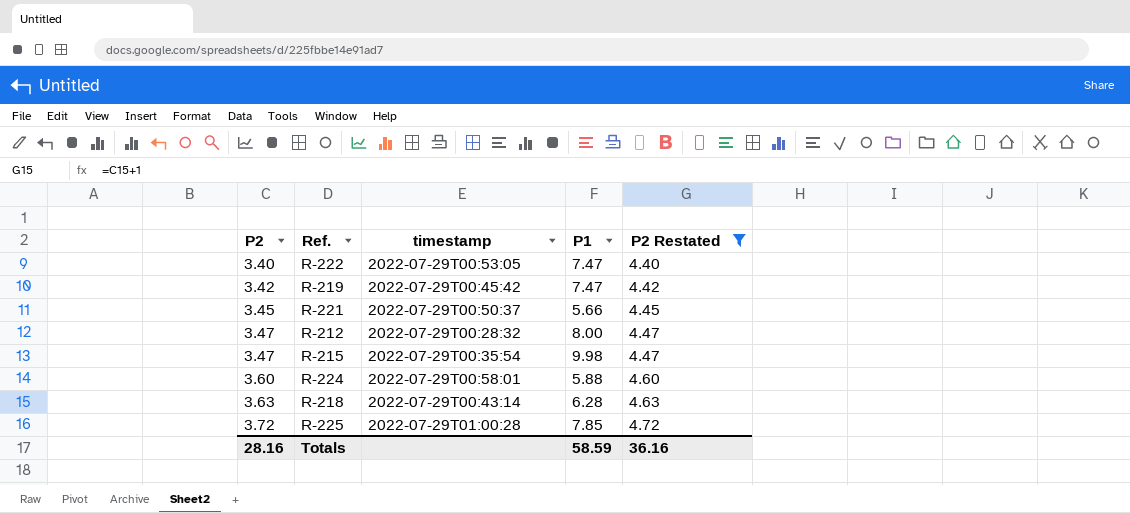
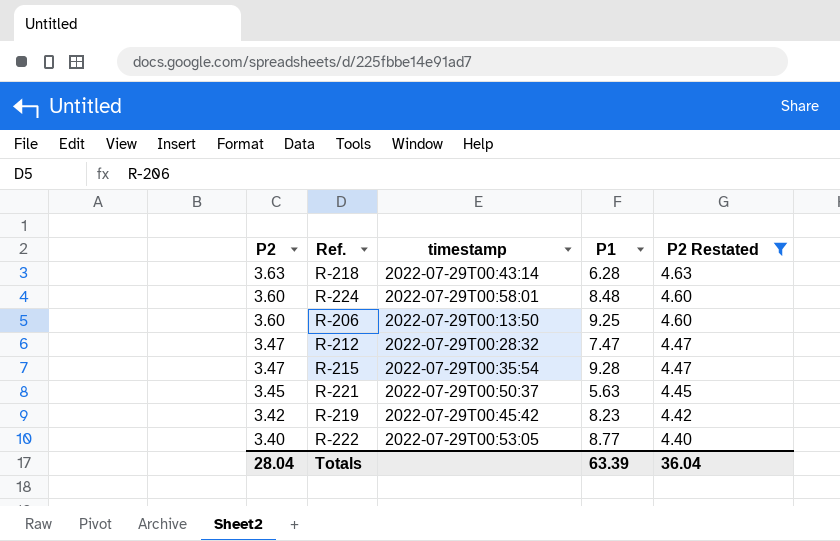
row order: P2 ascending -> P2 descending
row R-225: 3.72 | 2022-07-29T01:00:28 | 7.85 | 4.72 -> none
R-224 | P1: 5.88 -> 8.48
row R-206: none -> 3.60 | 2022-07-29T00:13:50 | 9.25 | 4.60
R-212 | P1: 8.00 -> 7.47
R-215 | P1: 9.98 -> 9.28
R-221 | P1: 5.66 -> 5.63
R-219 | P1: 7.47 -> 8.23
R-222 | P1: 7.47 -> 8.77
Totals | P2: 28.16 -> 28.04
Totals | P1: 58.59 -> 63.39
Totals | P2 Restated: 36.16 -> 36.04

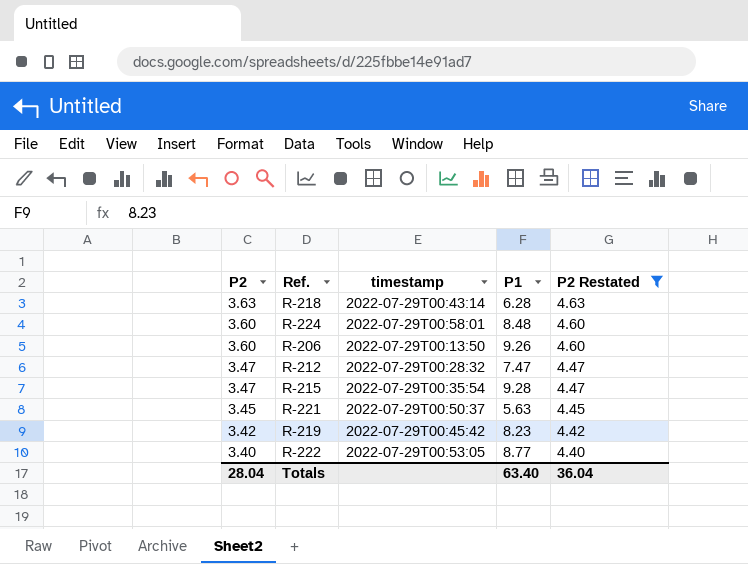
R-206 | P1: 9.25 -> 9.26
Totals | P1: 63.39 -> 63.40

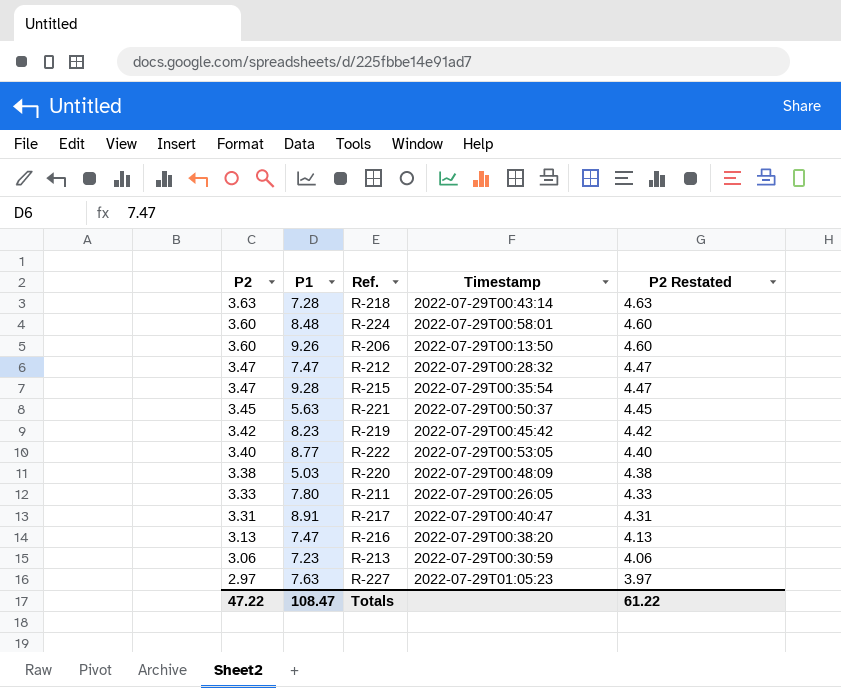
filter: P2 Restated >= 4.40 -> none
column P1 | position: 4 -> 2
column name: timestamp -> Timestamp
R-218 | P1: 6.28 -> 7.28
Totals | P2: 28.04 -> 47.22
Totals | P1: 63.40 -> 108.47
Totals | P2 Restated: 36.04 -> 61.22

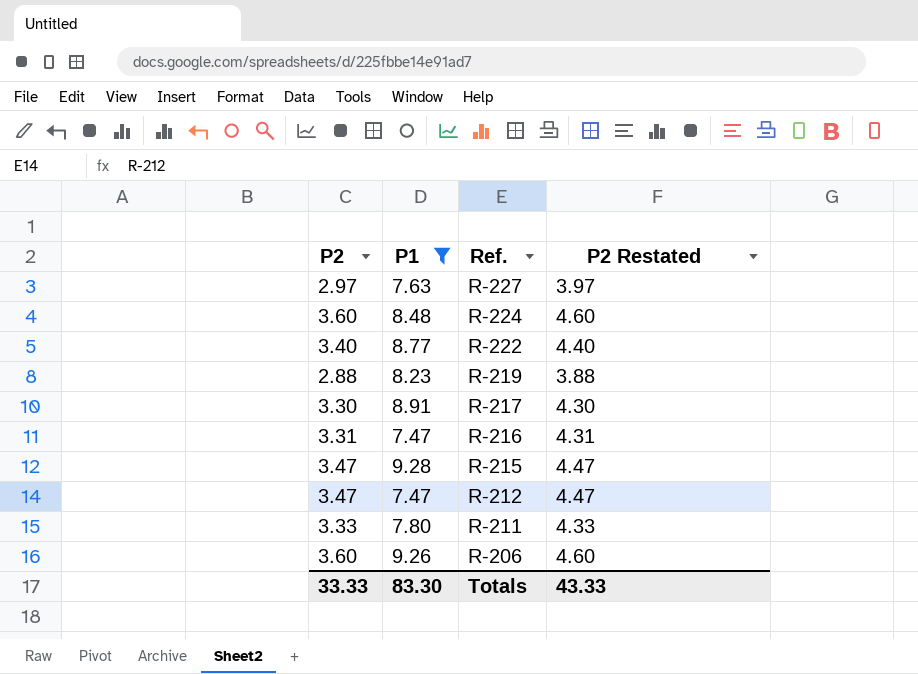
filter: none -> P1 >= 7.47
row order: P2 descending -> Ref. descending
column Timestamp | position: 4 -> none
R-219 | P2: 3.42 -> 2.88
R-219 | P2 Restated: 4.42 -> 3.88
R-217 | P2: 3.31 -> 3.30
R-217 | P2 Restated: 4.31 -> 4.30
R-216 | P2: 3.13 -> 3.31
R-216 | P2 Restated: 4.13 -> 4.31
Totals | P2: 47.22 -> 33.33
Totals | P1: 108.47 -> 83.30
Totals | P2 Restated: 61.22 -> 43.33

